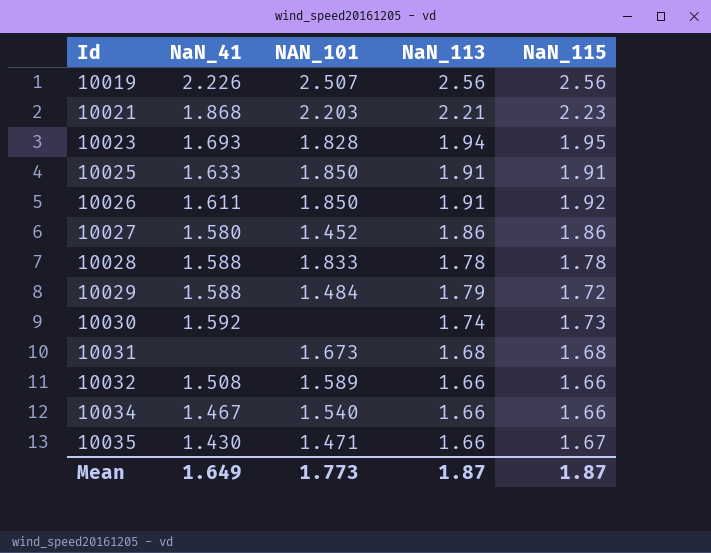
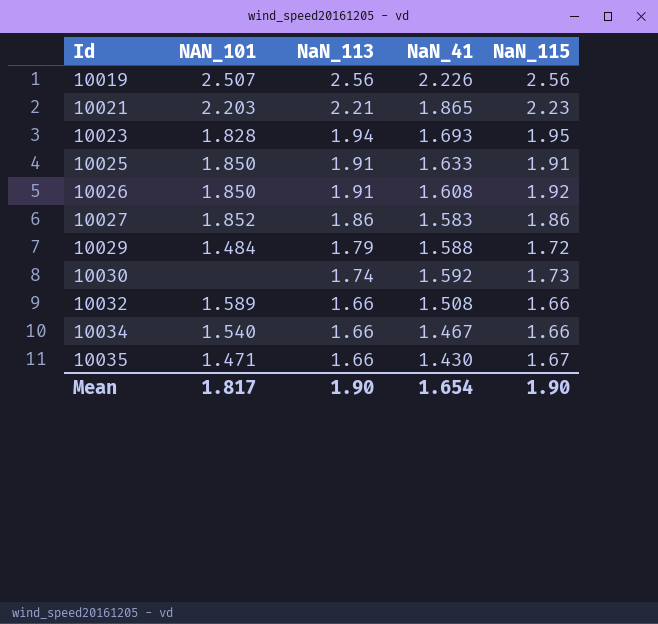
column NaN_41 | position: 2 -> 4
row 10028: 1.588 | 1.833 | 1.78 | 1.78 -> none
row 10031: none | 1.673 | 1.68 | 1.68 -> none
10021 | NaN_41: 1.868 -> 1.865
10026 | NaN_41: 1.611 -> 1.608
10027 | NAN_101: 1.452 -> 1.852
10027 | NaN_41: 1.580 -> 1.583
Mean | NAN_101: 1.773 -> 1.817
Mean | NaN_113: 1.87 -> 1.90
Mean | NaN_41: 1.649 -> 1.654
Mean | NaN_115: 1.87 -> 1.90

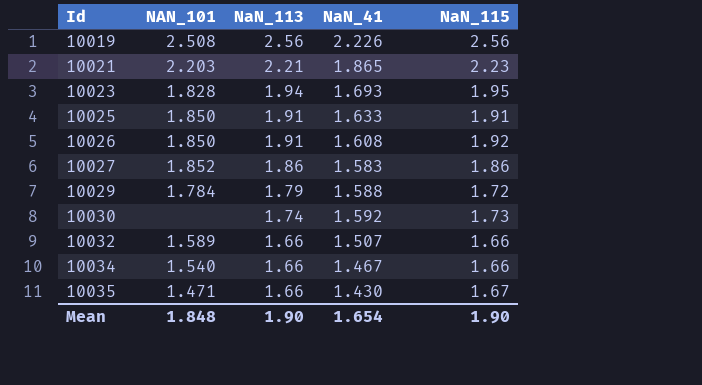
10019 | NAN_101: 2.507 -> 2.508
10029 | NAN_101: 1.484 -> 1.784
10032 | NaN_41: 1.508 -> 1.507
Mean | NAN_101: 1.817 -> 1.848

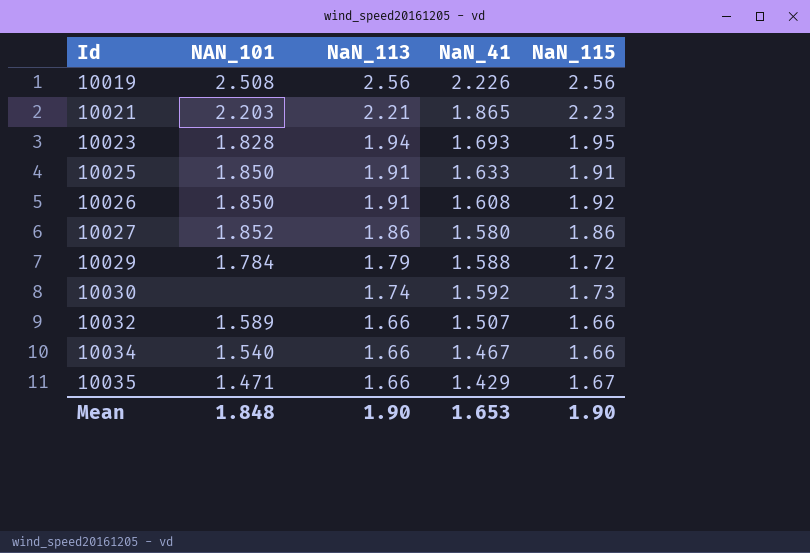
10027 | NaN_41: 1.583 -> 1.580
10035 | NaN_41: 1.430 -> 1.429
Mean | NaN_41: 1.654 -> 1.653

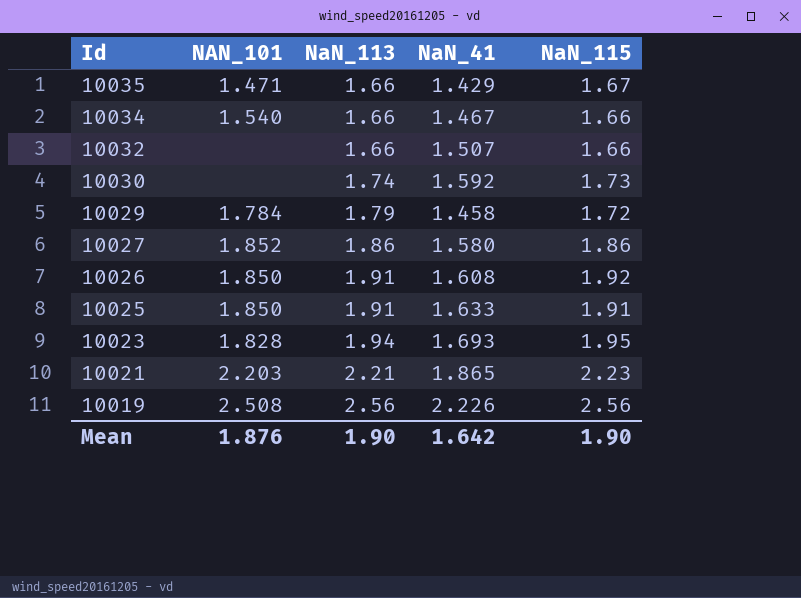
row order: Id ascending -> Id descending
10032 | NAN_101: 1.589 -> none
10029 | NaN_41: 1.588 -> 1.458
Mean | NAN_101: 1.848 -> 1.876
Mean | NaN_41: 1.653 -> 1.642

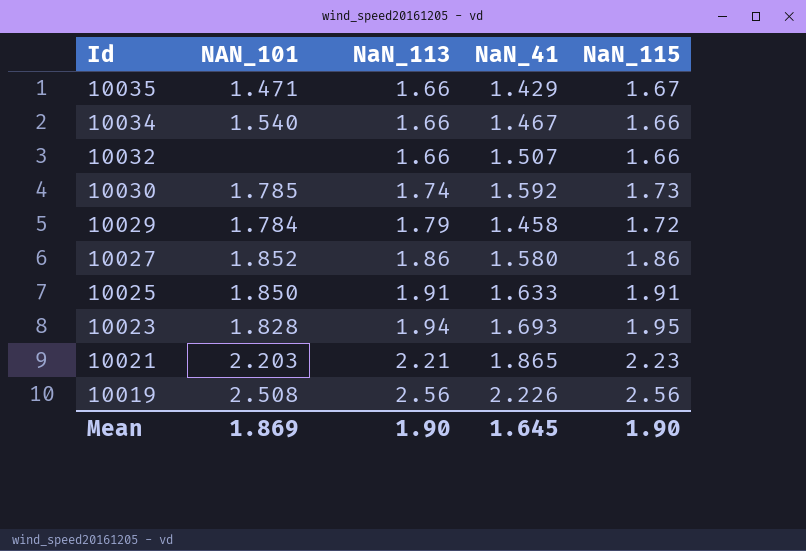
row 10026: 1.850 | 1.91 | 1.608 | 1.92 -> none
10030 | NAN_101: none -> 1.785
Mean | NAN_101: 1.876 -> 1.869
Mean | NaN_41: 1.642 -> 1.645

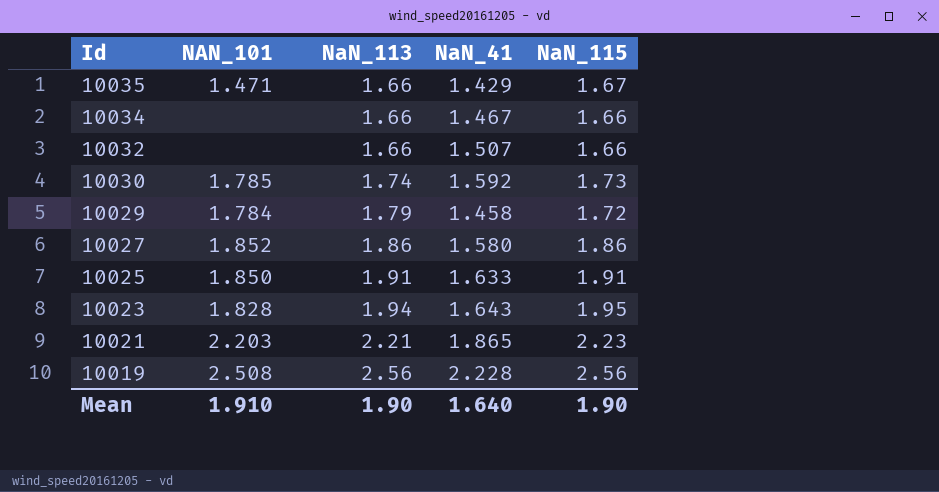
10034 | NAN_101: 1.540 -> none
10023 | NaN_41: 1.693 -> 1.643
10019 | NaN_41: 2.226 -> 2.228
Mean | NAN_101: 1.869 -> 1.910
Mean | NaN_41: 1.645 -> 1.640

